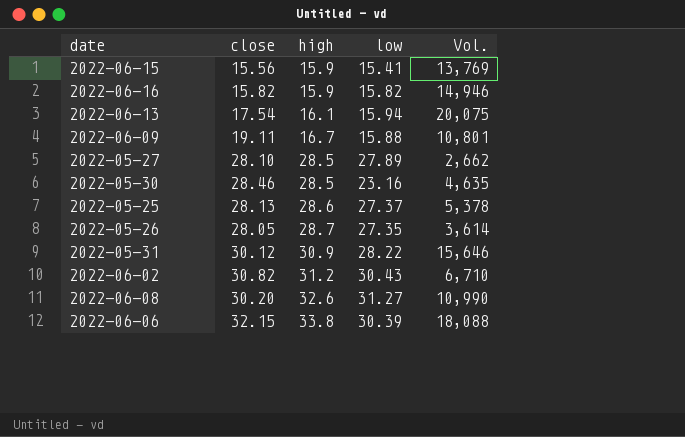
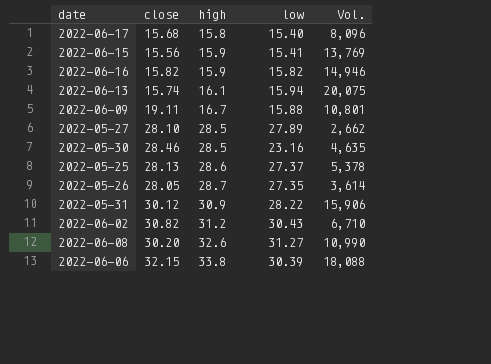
row 2022-06-17: none -> 15.68 | 15.8 | 15.40 | 8,096
2022-06-13 | close: 17.54 -> 15.74
2022-05-31 | Vol.: 15,646 -> 15,906

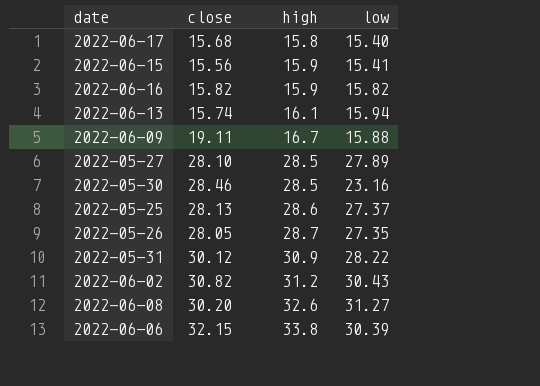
column Vol. | position: 5 -> none

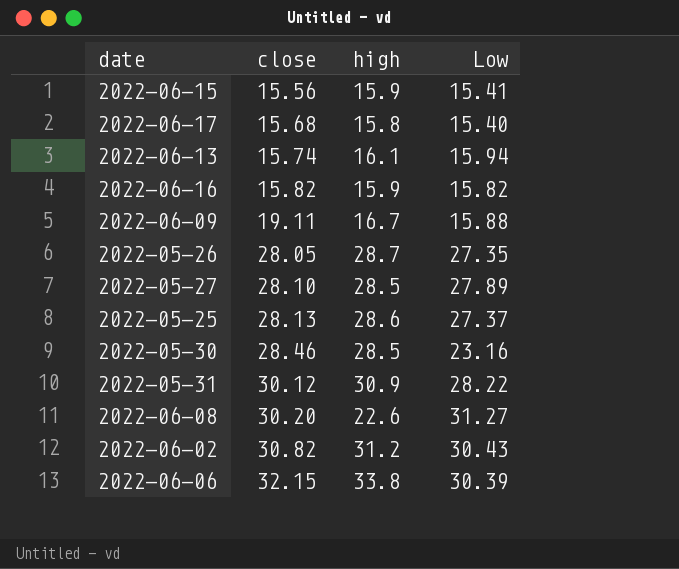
row order: high ascending -> close ascending
column name: low -> Low
2022-06-08 | high: 32.6 -> 22.6

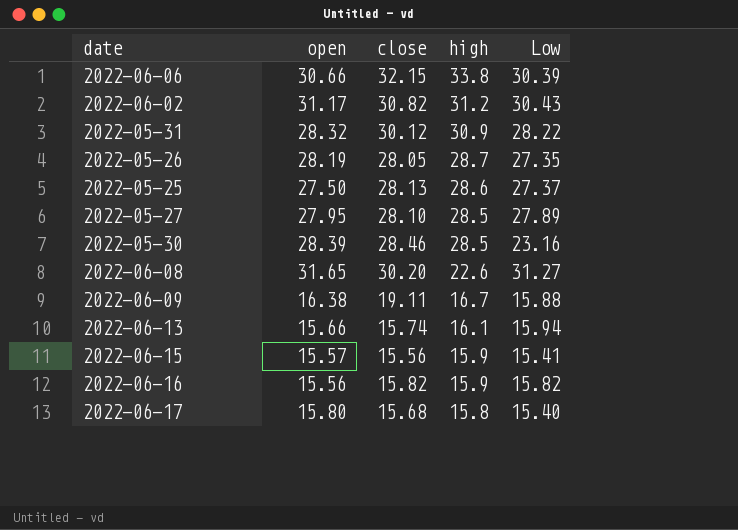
row order: close ascending -> high descending
column open | position: none -> 2

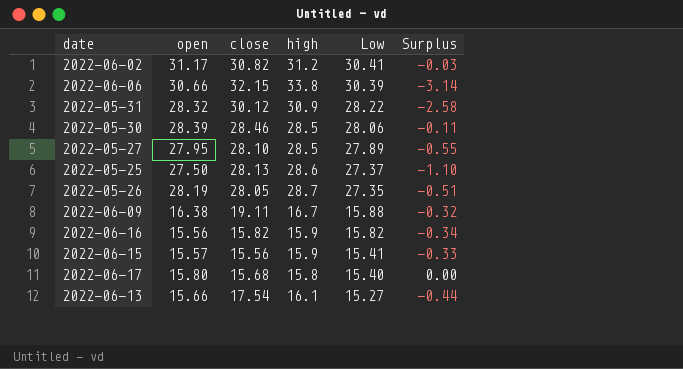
row order: high descending -> Low descending
column Surplus | formula: none -> [open] - [high]
row 2022-06-08: 31.65 | 30.20 | 22.6 | 31.27 -> none
2022-06-02 | Low: 30.43 -> 30.41
2022-05-30 | Low: 23.16 -> 28.06
2022-06-13 | close: 15.74 -> 17.54
2022-06-13 | Low: 15.94 -> 15.27

